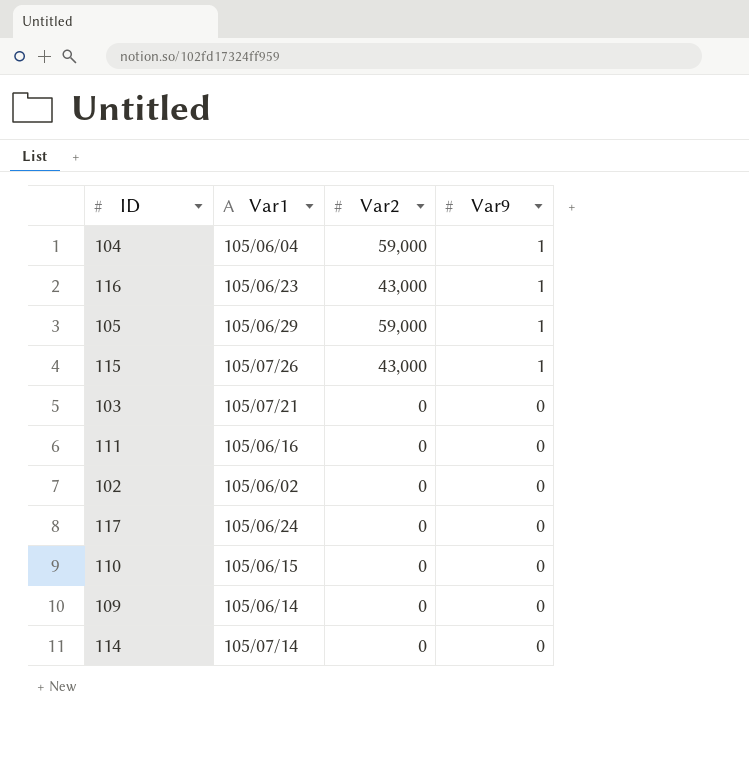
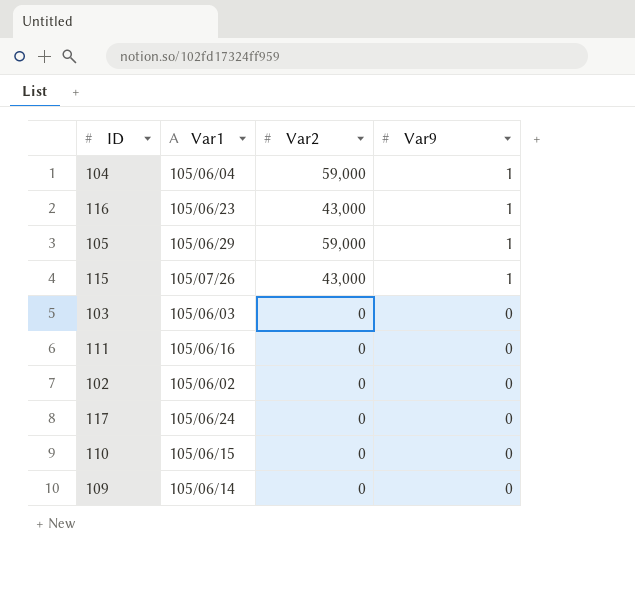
row 114: 105/07/14 | 0 | 0 -> none
103 | Var1: 105/07/21 -> 105/06/03

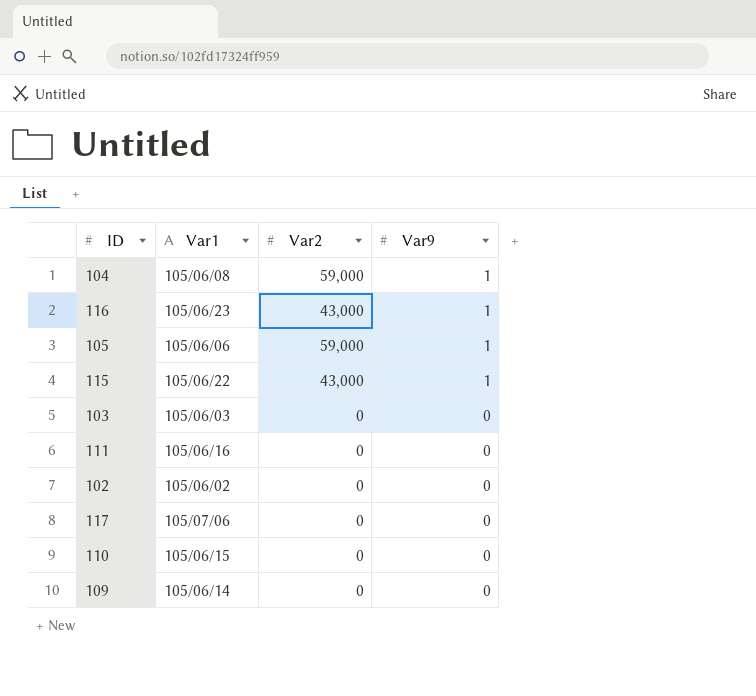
104 | Var1: 105/06/04 -> 105/06/08
105 | Var1: 105/06/29 -> 105/06/06
115 | Var1: 105/07/26 -> 105/06/22
117 | Var1: 105/06/24 -> 105/07/06

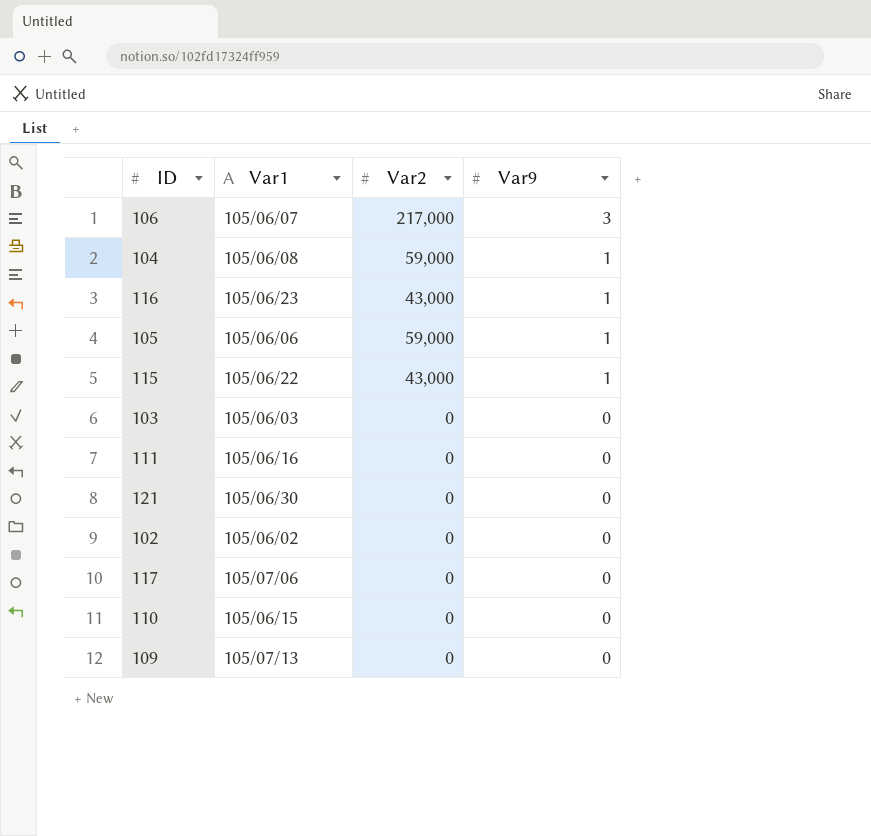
row 106: none -> 105/06/07 | 217,000 | 3
row 121: none -> 105/06/30 | 0 | 0
109 | Var1: 105/06/14 -> 105/07/13

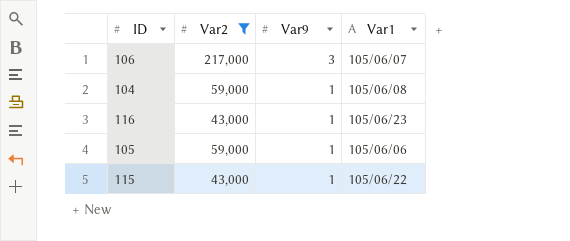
filter: none -> Var2 != 0
column Var1 | position: 2 -> 4

